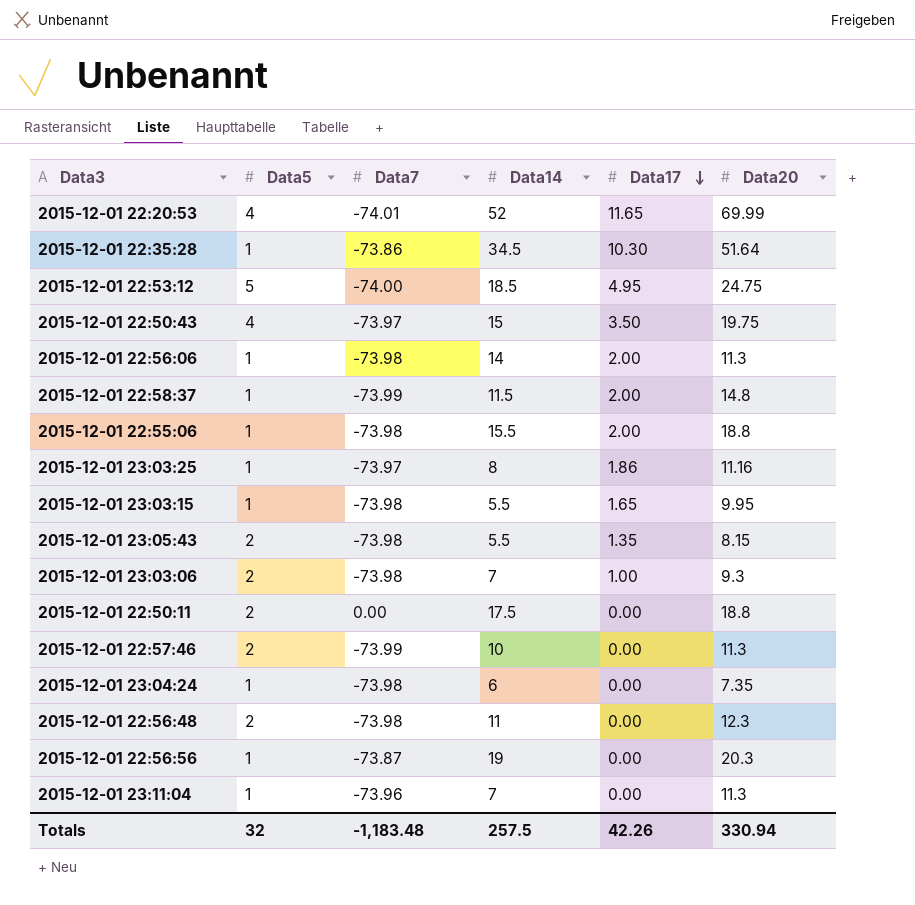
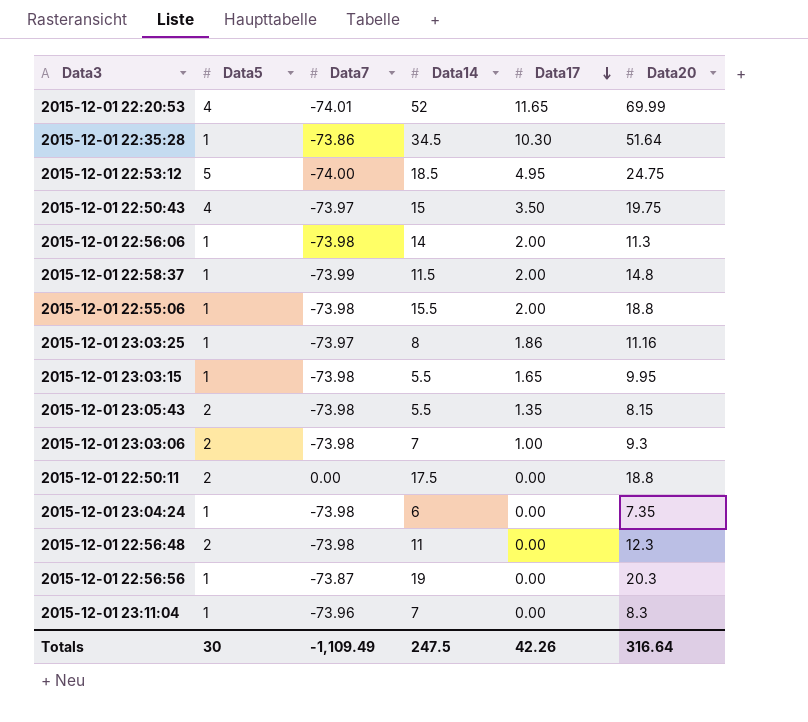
row 2015-12-01 22:57:46: 2 | -73.99 | 10 | 0.00 | 11.3 -> none
2015-12-01 23:11:04 | Data20: 11.3 -> 8.3
Totals | Data5: 32 -> 30
Totals | Data7: -1,183.48 -> -1,109.49
Totals | Data14: 257.5 -> 247.5
Totals | Data20: 330.94 -> 316.64

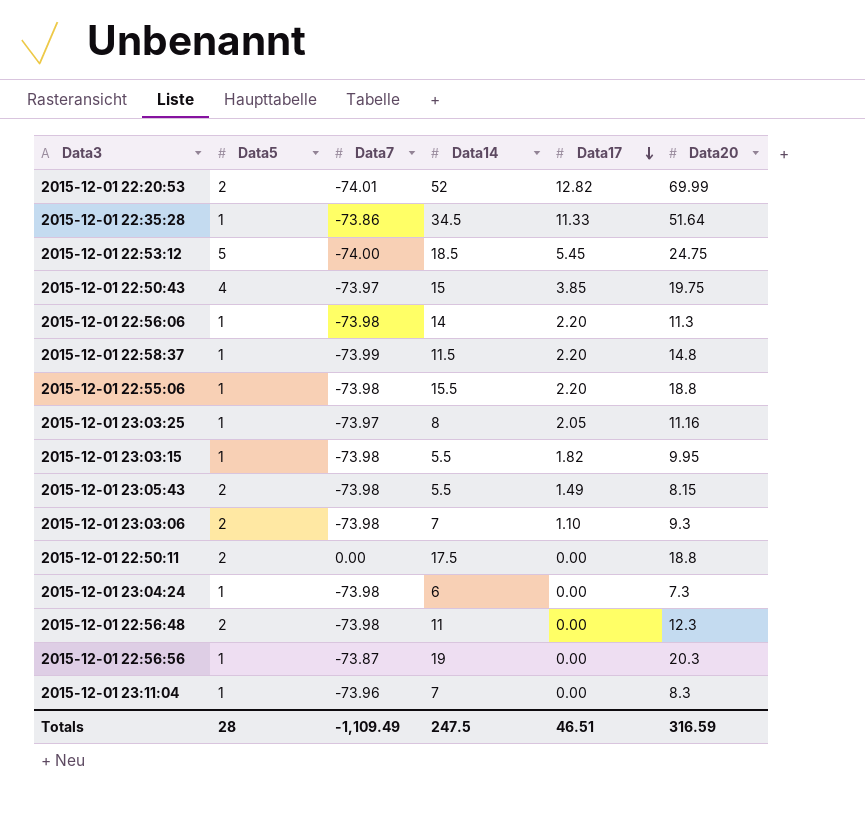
2015-12-01 22:20:53 | Data5: 4 -> 2
2015-12-01 22:20:53 | Data17: 11.65 -> 12.82
2015-12-01 22:35:28 | Data17: 10.30 -> 11.33
2015-12-01 22:53:12 | Data17: 4.95 -> 5.45
2015-12-01 22:50:43 | Data17: 3.50 -> 3.85
2015-12-01 22:56:06 | Data17: 2.00 -> 2.20
2015-12-01 22:58:37 | Data17: 2.00 -> 2.20
2015-12-01 22:55:06 | Data17: 2.00 -> 2.20
2015-12-01 23:03:25 | Data17: 1.86 -> 2.05
2015-12-01 23:03:15 | Data17: 1.65 -> 1.82
2015-12-01 23:05:43 | Data17: 1.35 -> 1.49
2015-12-01 23:03:06 | Data17: 1.00 -> 1.10
2015-12-01 23:04:24 | Data20: 7.35 -> 7.3
Totals | Data5: 30 -> 28
Totals | Data17: 42.26 -> 46.51
Totals | Data20: 316.64 -> 316.59

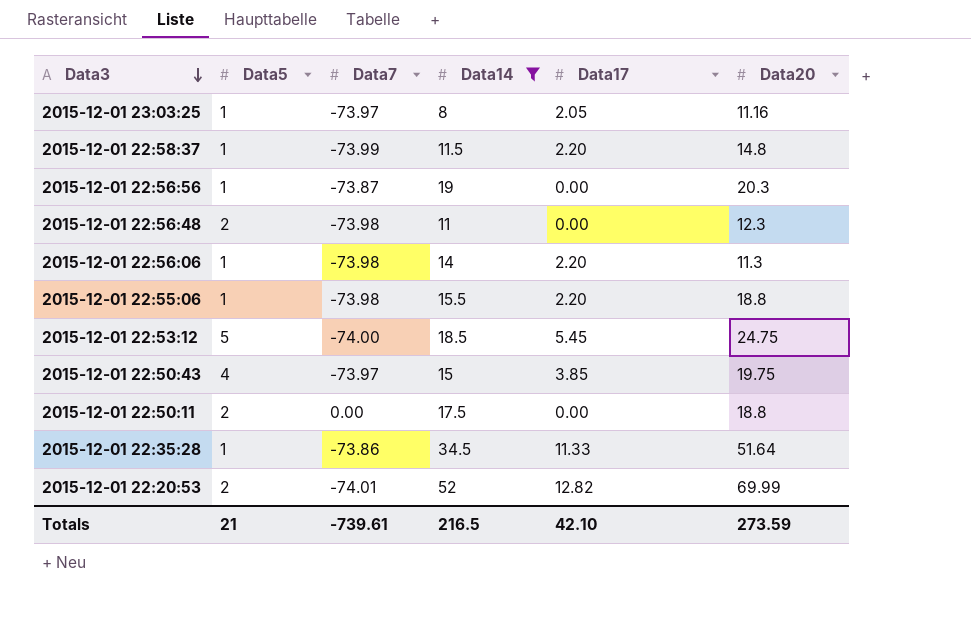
filter: none -> Data14 >= 8
row order: Data17 descending -> Data3 descending
Totals | Data5: 28 -> 21
Totals | Data7: -1,109.49 -> -739.61
Totals | Data14: 247.5 -> 216.5
Totals | Data17: 46.51 -> 42.10
Totals | Data20: 316.59 -> 273.59

